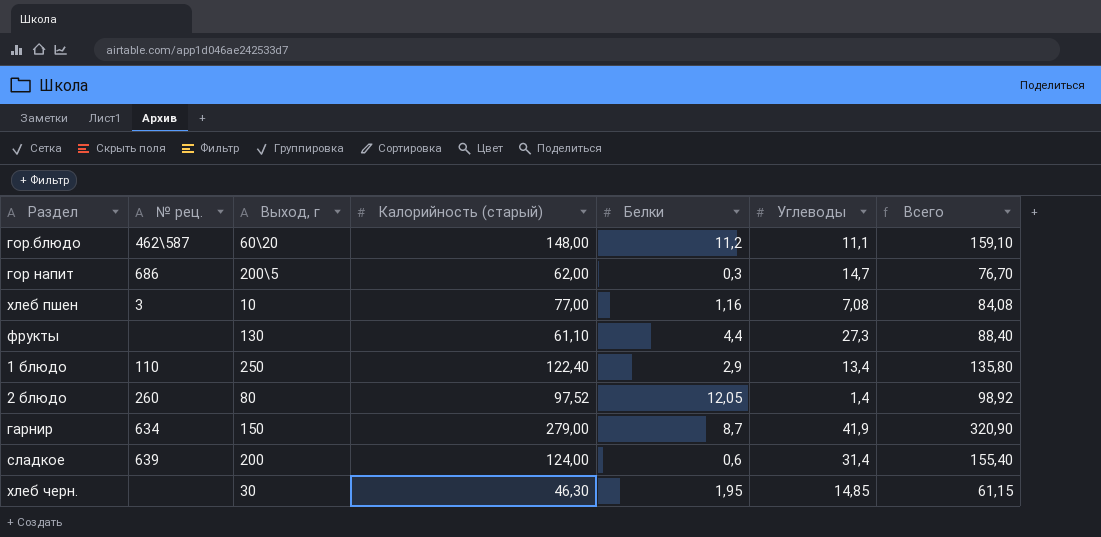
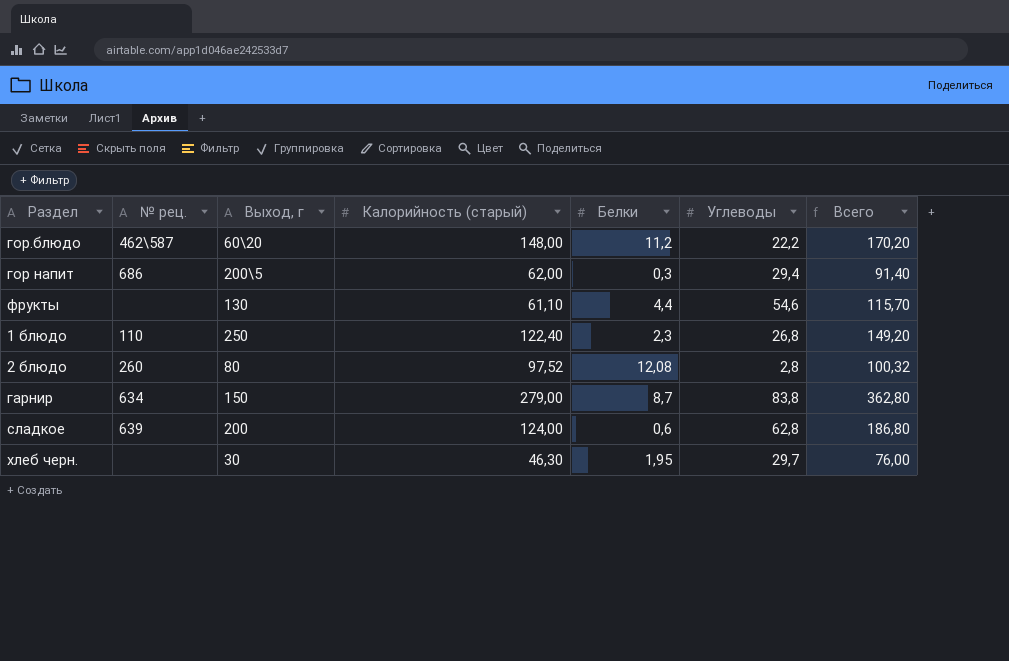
row хлеб пшен: 3 | 10 | 77,00 | 1,16 | 7,08 | 84,08 -> none
гор.блюдо | Углеводы: 11,1 -> 22,2
гор.блюдо | Всего: 159,10 -> 170,20
гор напит | Углеводы: 14,7 -> 29,4
гор напит | Всего: 76,70 -> 91,40
фрукты | Углеводы: 27,3 -> 54,6
фрукты | Всего: 88,40 -> 115,70
1 блюдо | Белки: 2,9 -> 2,3
1 блюдо | Углеводы: 13,4 -> 26,8
1 блюдо | Всего: 135,80 -> 149,20
2 блюдо | Белки: 12,05 -> 12,08
2 блюдо | Углеводы: 1,4 -> 2,8
2 блюдо | Всего: 98,92 -> 100,32
гарнир | Углеводы: 41,9 -> 83,8
гарнир | Всего: 320,90 -> 362,80
сладкое | Углеводы: 31,4 -> 62,8
сладкое | Всего: 155,40 -> 186,80
хлеб черн. | Углеводы: 14,85 -> 29,7
хлеб черн. | Всего: 61,15 -> 76,00

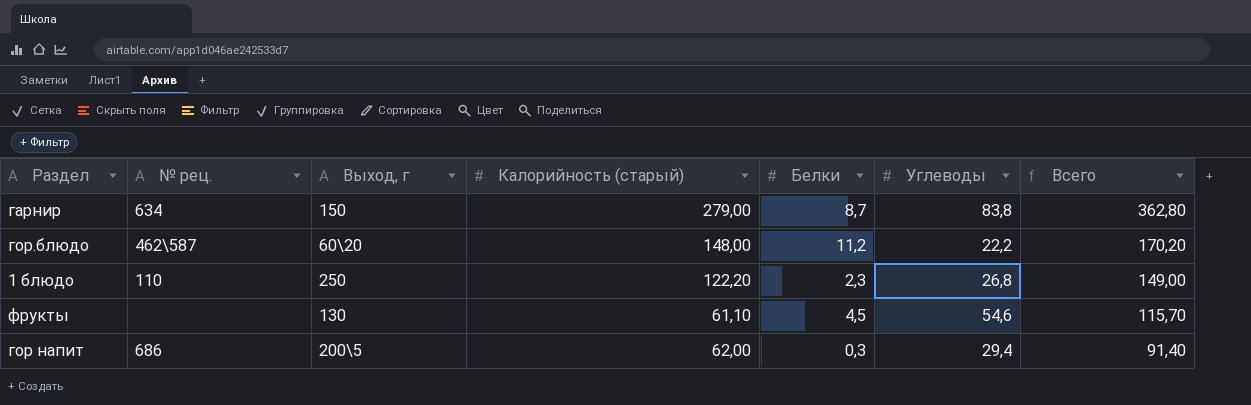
row order: none -> Всего descending
row 2 блюдо: 260 | 80 | 97,52 | 12,08 | 2,8 | 100,32 -> none
row сладкое: 639 | 200 | 124,00 | 0,6 | 62,8 | 186,80 -> none
row хлеб черн.: none | 30 | 46,30 | 1,95 | 29,7 | 76,00 -> none
1 блюдо | Калорийность (старый): 122,40 -> 122,20
1 блюдо | Всего: 149,20 -> 149,00
фрукты | Белки: 4,4 -> 4,5

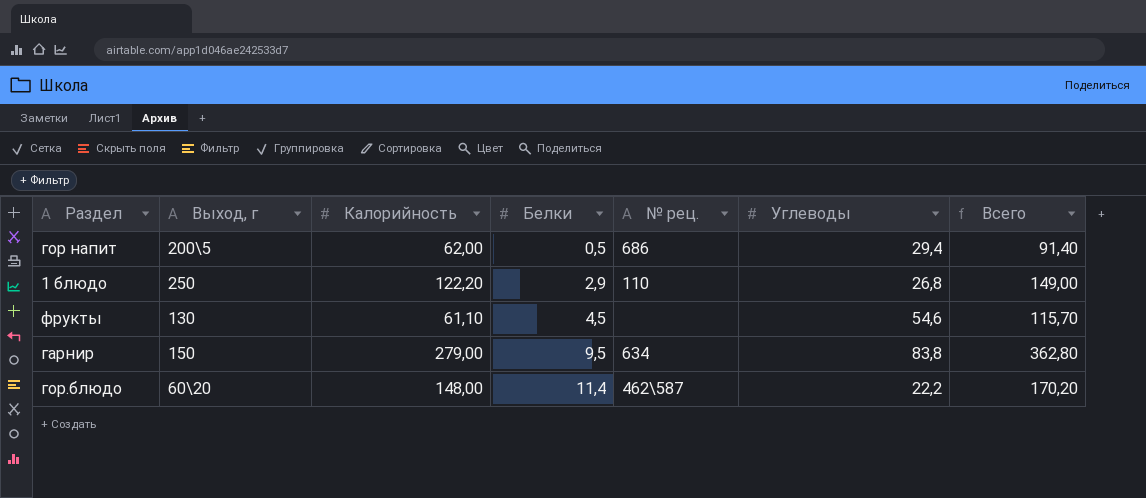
row order: Всего descending -> Белки ascending
column name: Калорийность (старый) -> Калорийность
column № рец. | position: 2 -> 5
гор напит | Белки: 0,3 -> 0,5
1 блюдо | Белки: 2,3 -> 2,9
гарнир | Белки: 8,7 -> 9,5
гор.блюдо | Белки: 11,2 -> 11,4

